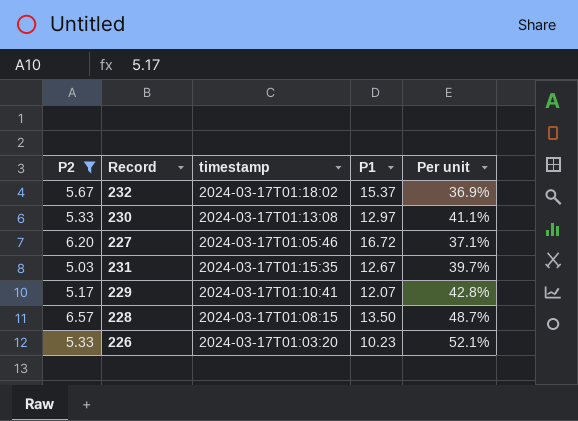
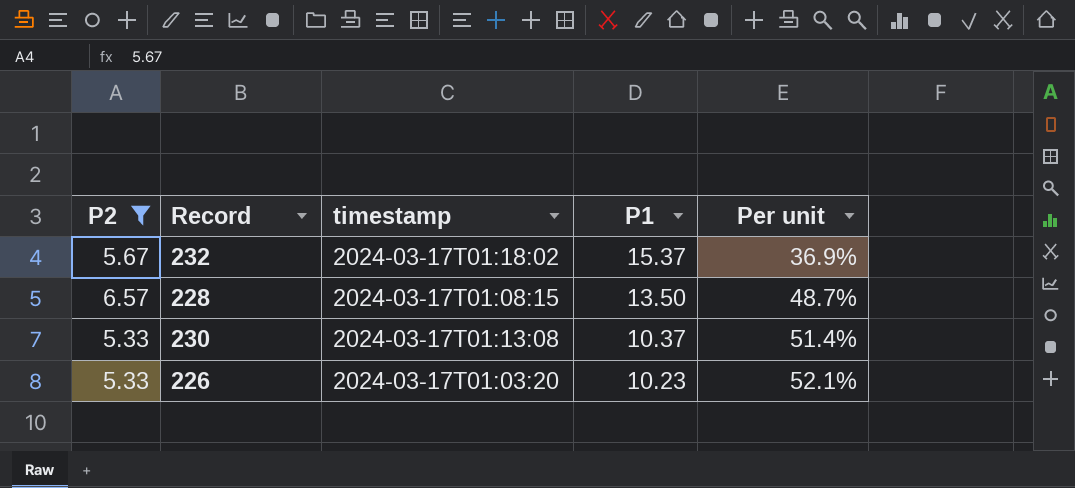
row order: none -> P1 descending
row 227: 6.20 | 2024-03-17T01:05:46 | 16.72 | 37.1% -> none
row 231: 5.03 | 2024-03-17T01:15:35 | 12.67 | 39.7% -> none
row 229: 5.17 | 2024-03-17T01:10:41 | 12.07 | 42.8% -> none
230 | P1: 12.97 -> 10.37
230 | Per unit: 41.1% -> 51.4%

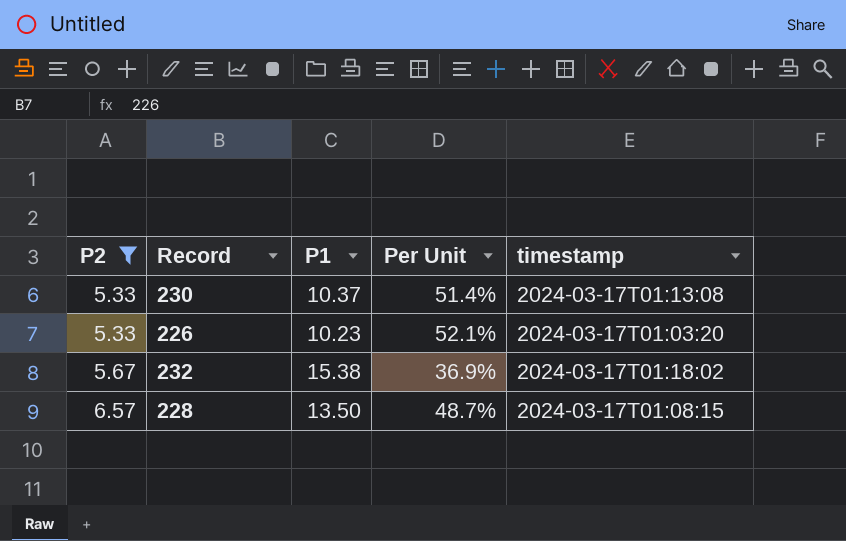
row order: P1 descending -> P2 ascending
column name: Per unit -> Per Unit
column timestamp | position: 3 -> 5
232 | P1: 15.37 -> 15.38

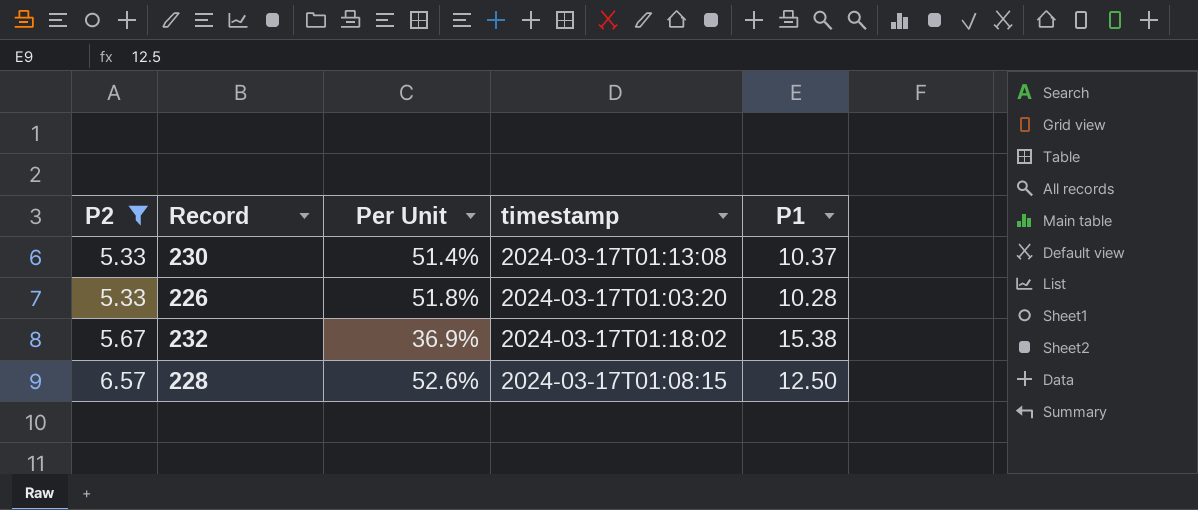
column P1 | position: 3 -> 5
226 | Per Unit: 52.1% -> 51.8%
226 | P1: 10.23 -> 10.28
228 | Per Unit: 48.7% -> 52.6%
228 | P1: 13.50 -> 12.50

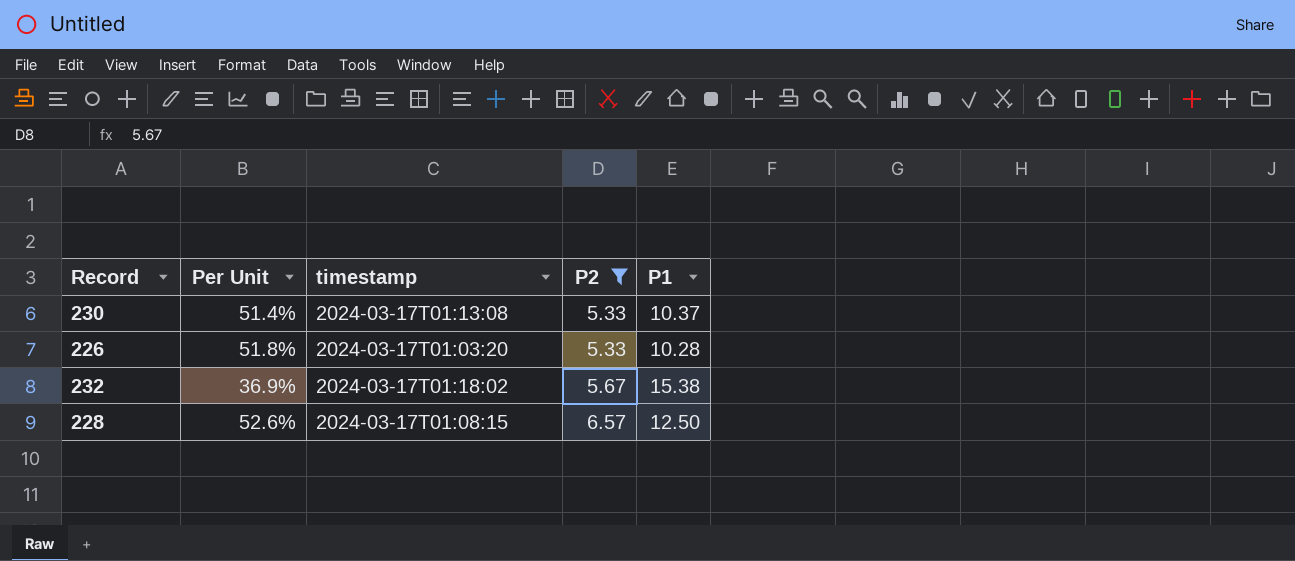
column P2 | position: 1 -> 4

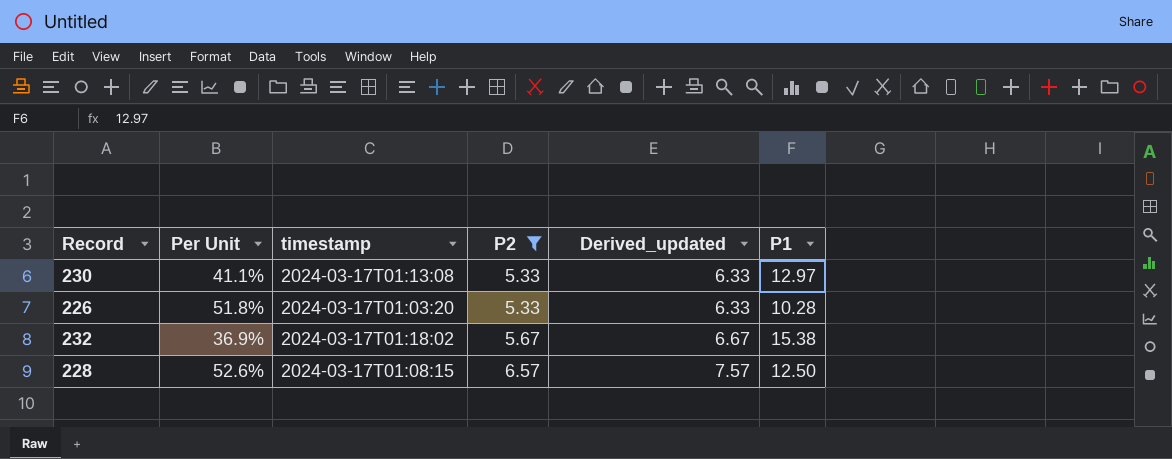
column Derived_updated | formula: none -> [P2] + 1
230 | Per Unit: 51.4% -> 41.1%
230 | P1: 10.37 -> 12.97

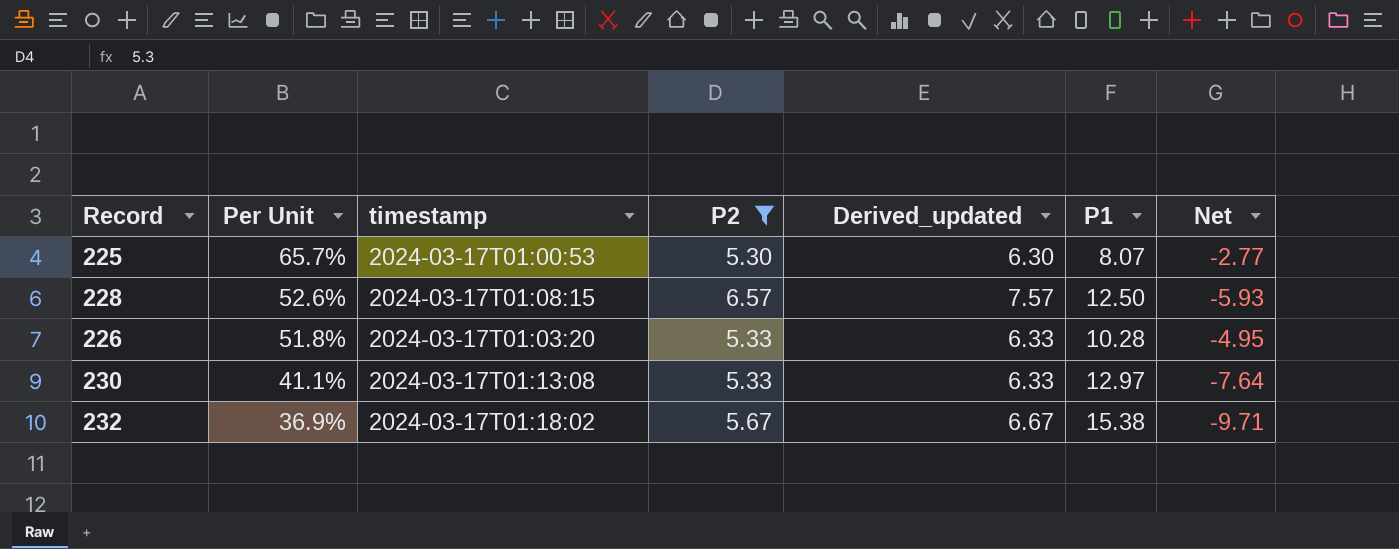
row order: P2 ascending -> Per Unit descending
column Net | formula: none -> [P2] - [P1]
row 225: none -> 65.7% | 2024-03-17T01:00:53 | 5.30 | 6.30 | 8.07 | -2.77

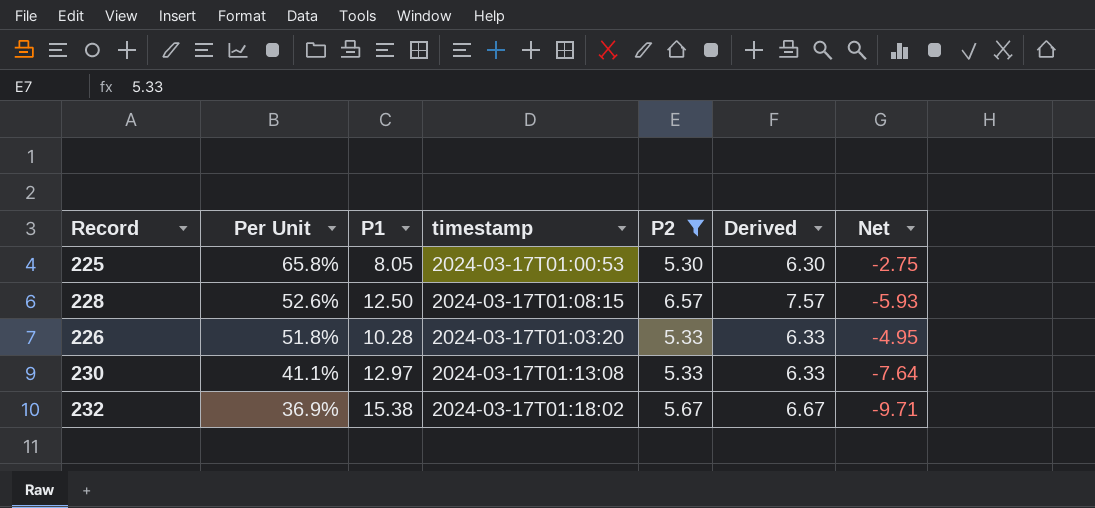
column P1 | position: 6 -> 3
column name: Derived_updated -> Derived
225 | Per Unit: 65.7% -> 65.8%
225 | P1: 8.07 -> 8.05
225 | Net: -2.77 -> -2.75

